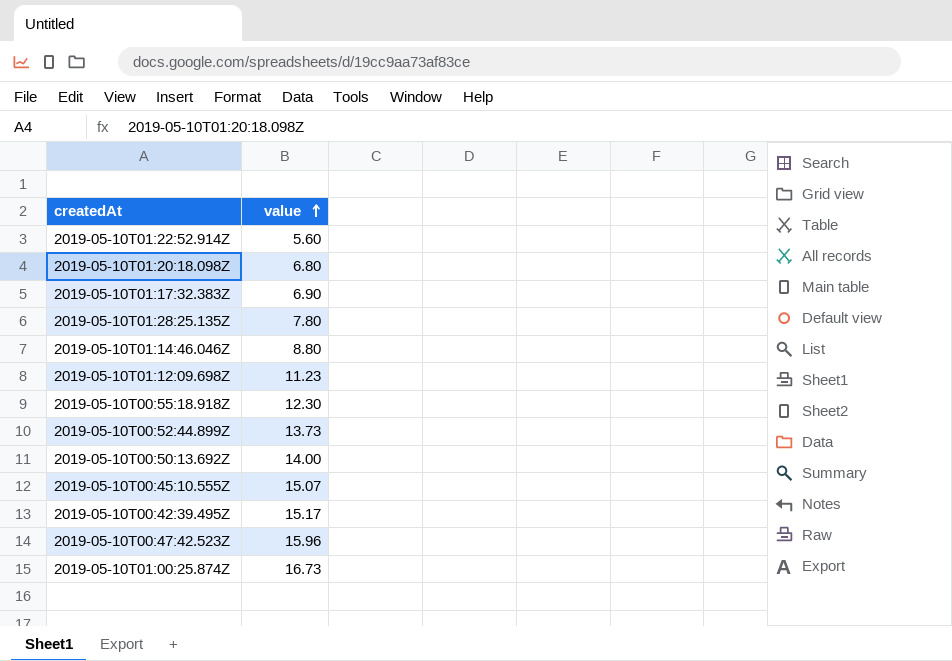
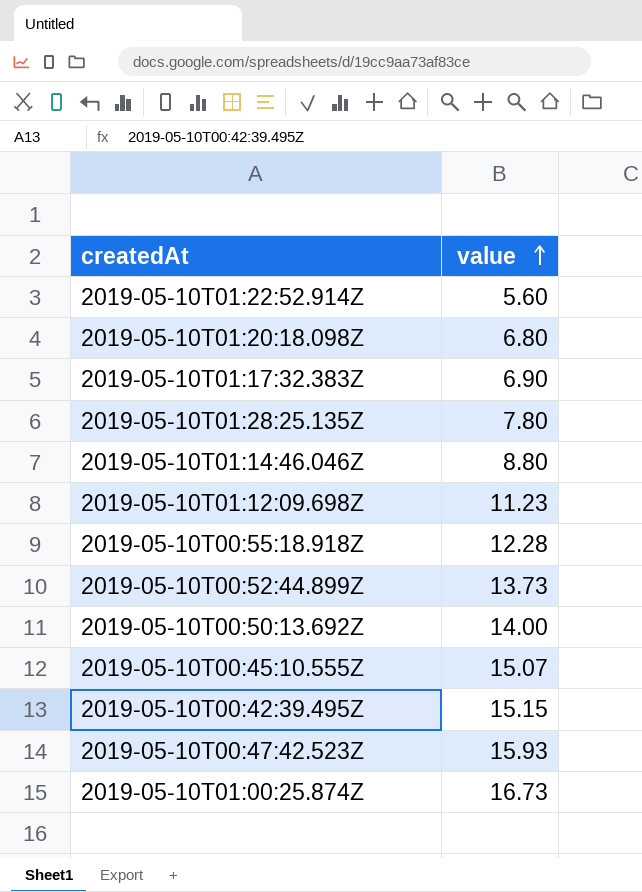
2019-05-10T00:55:18.918Z | value: 12.30 -> 12.28
2019-05-10T00:42:39.495Z | value: 15.17 -> 15.15
2019-05-10T00:47:42.523Z | value: 15.96 -> 15.93

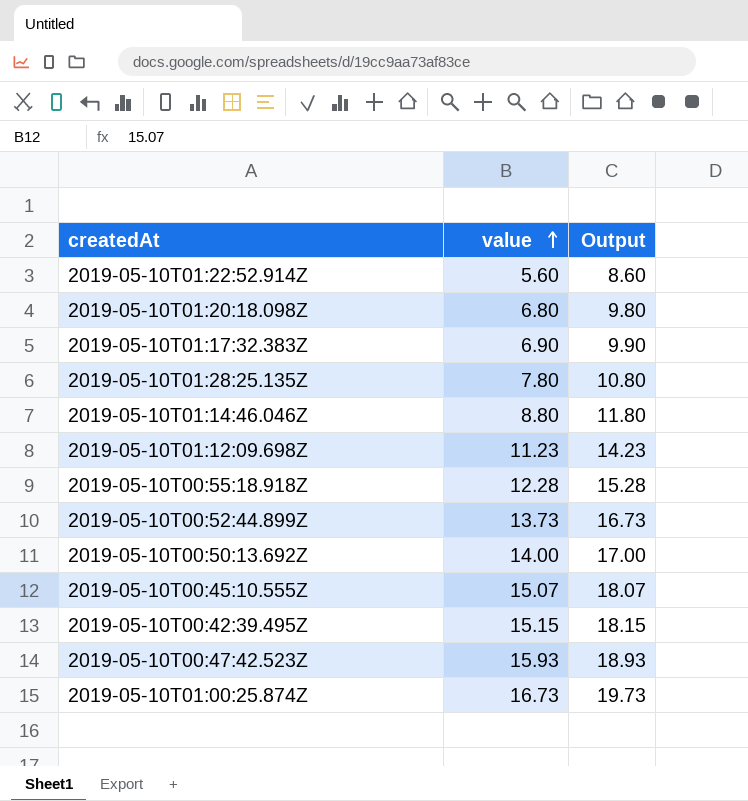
column Output | formula: none -> [value] + 3

